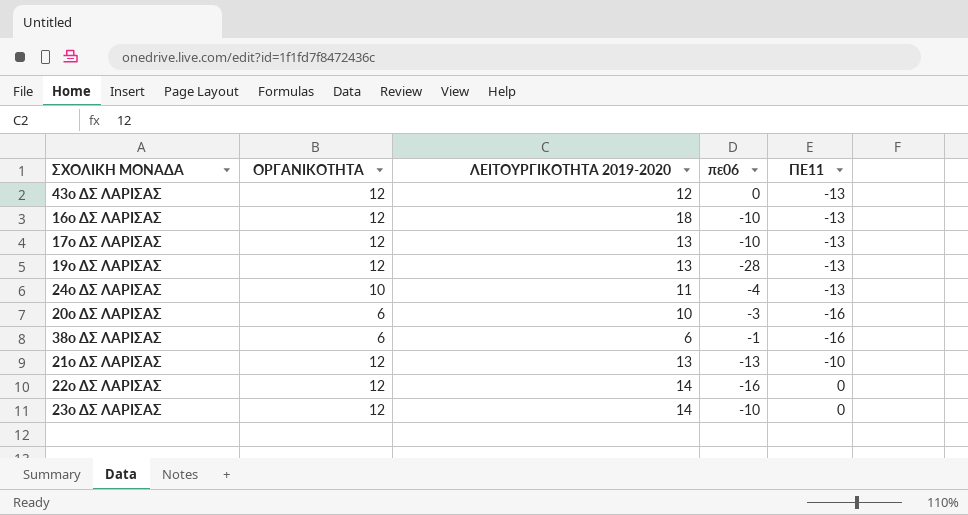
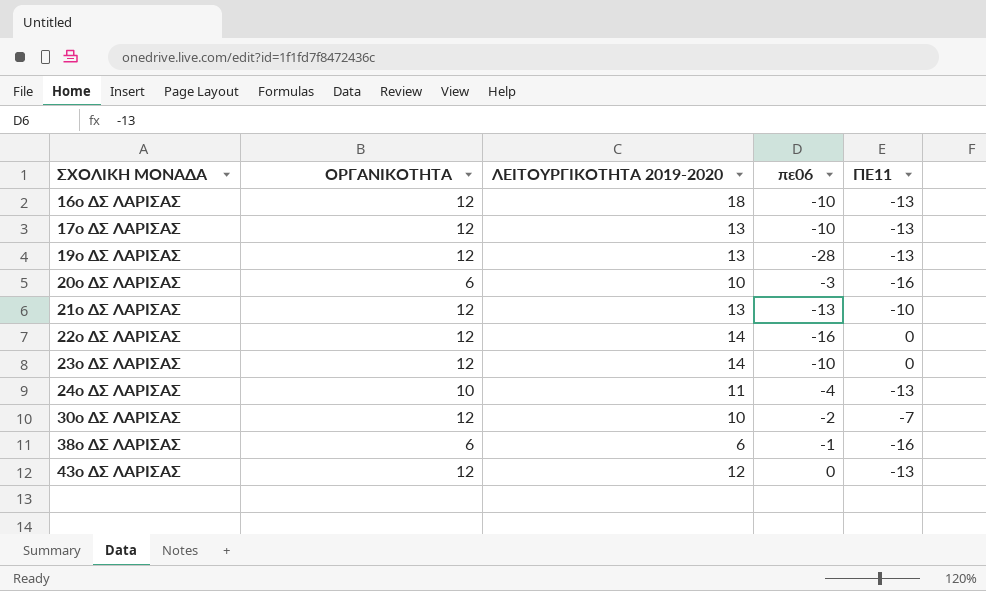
row order: none -> ΣΧΟΛΙΚΗ ΜΟΝΑΔΑ ascending
row 30ο ΔΣ ΛΑΡΙΣΑΣ: none -> 12 | 10 | -2 | -7

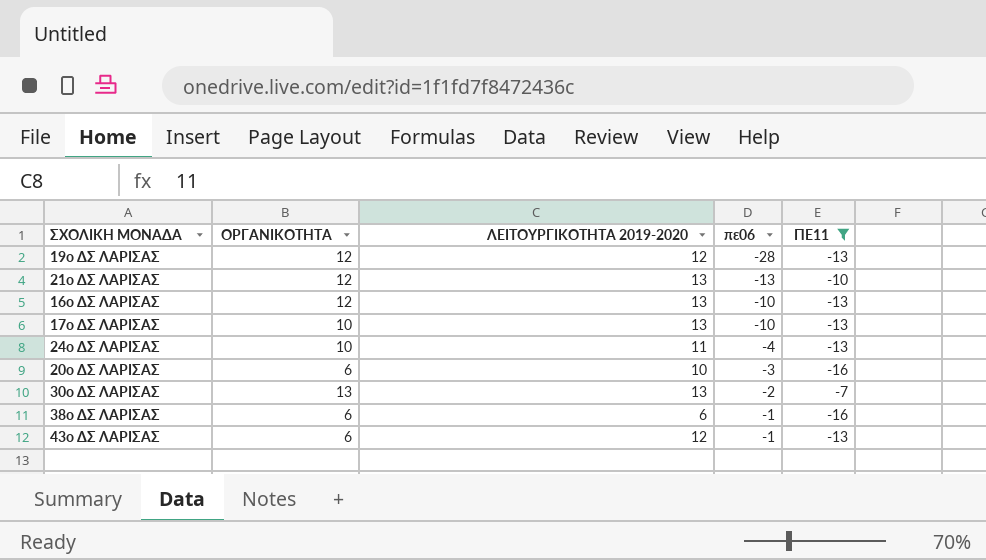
filter: none -> ΠΕ11 != 0
row order: ΣΧΟΛΙΚΗ ΜΟΝΑΔΑ ascending -> πε06 ascending
19ο ΔΣ ΛΑΡΙΣΑΣ | ΛΕΙΤΟΥΡΓΙΚΟΤΗΤΑ 2019-2020: 13 -> 12
16ο ΔΣ ΛΑΡΙΣΑΣ | ΛΕΙΤΟΥΡΓΙΚΟΤΗΤΑ 2019-2020: 18 -> 13
17ο ΔΣ ΛΑΡΙΣΑΣ | ΟΡΓΑΝΙΚΟΤΗΤΑ: 12 -> 10
30ο ΔΣ ΛΑΡΙΣΑΣ | ΟΡΓΑΝΙΚΟΤΗΤΑ: 12 -> 13
30ο ΔΣ ΛΑΡΙΣΑΣ | ΛΕΙΤΟΥΡΓΙΚΟΤΗΤΑ 2019-2020: 10 -> 13
43ο ΔΣ ΛΑΡΙΣΑΣ | ΟΡΓΑΝΙΚΟΤΗΤΑ: 12 -> 6
43ο ΔΣ ΛΑΡΙΣΑΣ | πε06: 0 -> -1

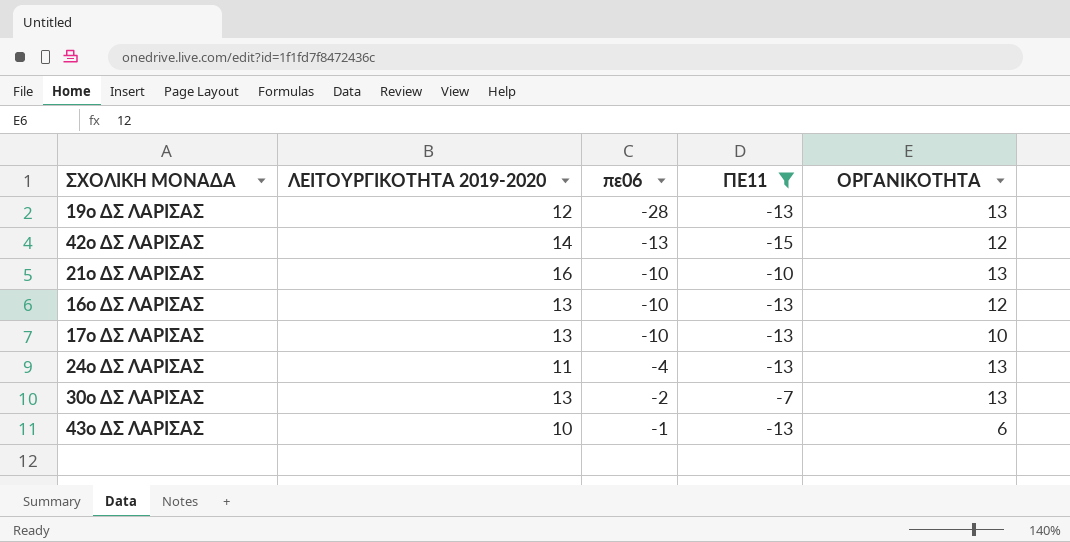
column ΟΡΓΑΝΙΚΟΤΗΤΑ | position: 2 -> 5
row 20ο ΔΣ ΛΑΡΙΣΑΣ: 6 | 10 | -3 | -16 -> none
row 38ο ΔΣ ΛΑΡΙΣΑΣ: 6 | 6 | -1 | -16 -> none
19ο ΔΣ ΛΑΡΙΣΑΣ | ΟΡΓΑΝΙΚΟΤΗΤΑ: 12 -> 13
row 42ο ΔΣ ΛΑΡΙΣΑΣ: none -> 14 | -13 | -15 | 12
21ο ΔΣ ΛΑΡΙΣΑΣ | ΛΕΙΤΟΥΡΓΙΚΟΤΗΤΑ 2019-2020: 13 -> 16
21ο ΔΣ ΛΑΡΙΣΑΣ | πε06: -13 -> -10
21ο ΔΣ ΛΑΡΙΣΑΣ | ΟΡΓΑΝΙΚΟΤΗΤΑ: 12 -> 13
24ο ΔΣ ΛΑΡΙΣΑΣ | ΟΡΓΑΝΙΚΟΤΗΤΑ: 10 -> 13
43ο ΔΣ ΛΑΡΙΣΑΣ | ΛΕΙΤΟΥΡΓΙΚΟΤΗΤΑ 2019-2020: 12 -> 10

